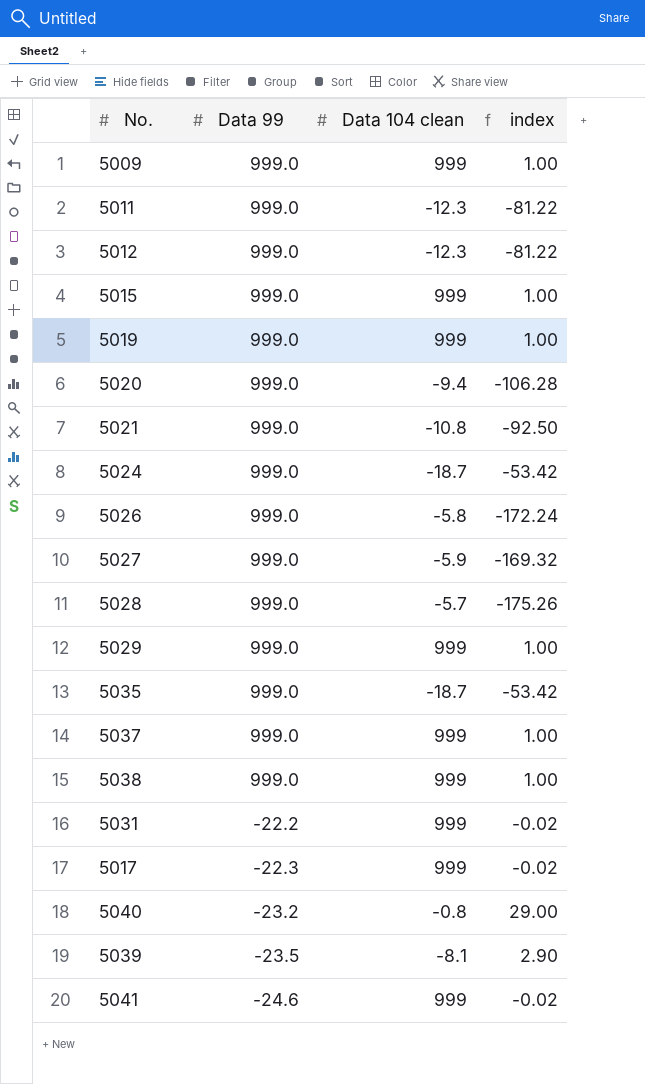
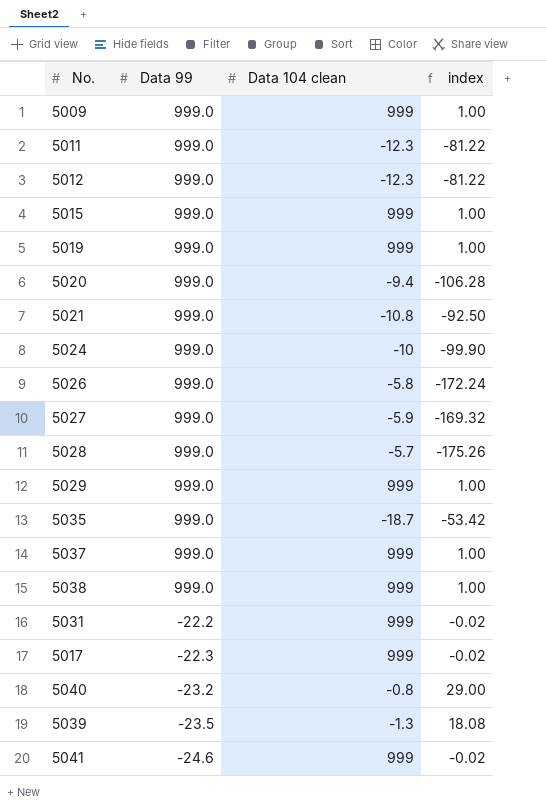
5024 | Data 104 clean: -18.7 -> -10
5024 | index: -53.42 -> -99.90
5039 | Data 104 clean: -8.1 -> -1.3
5039 | index: 2.90 -> 18.08

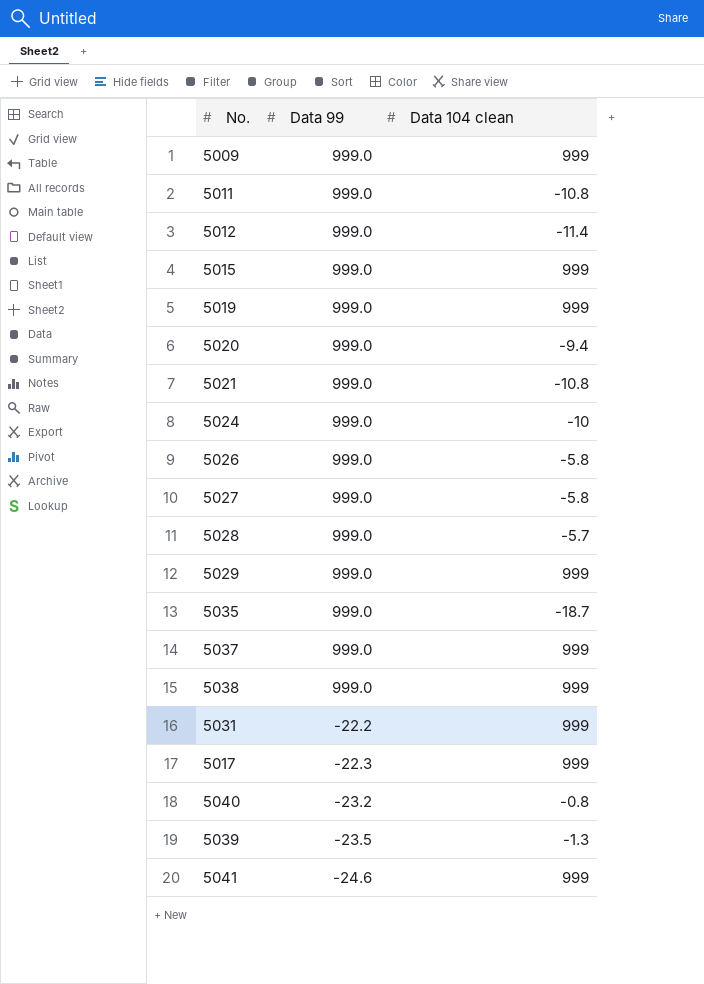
column index | formula: [Data 99] / [Data 104 clean] -> none
5011 | Data 104 clean: -12.3 -> -10.8
5012 | Data 104 clean: -12.3 -> -11.4
5027 | Data 104 clean: -5.9 -> -5.8

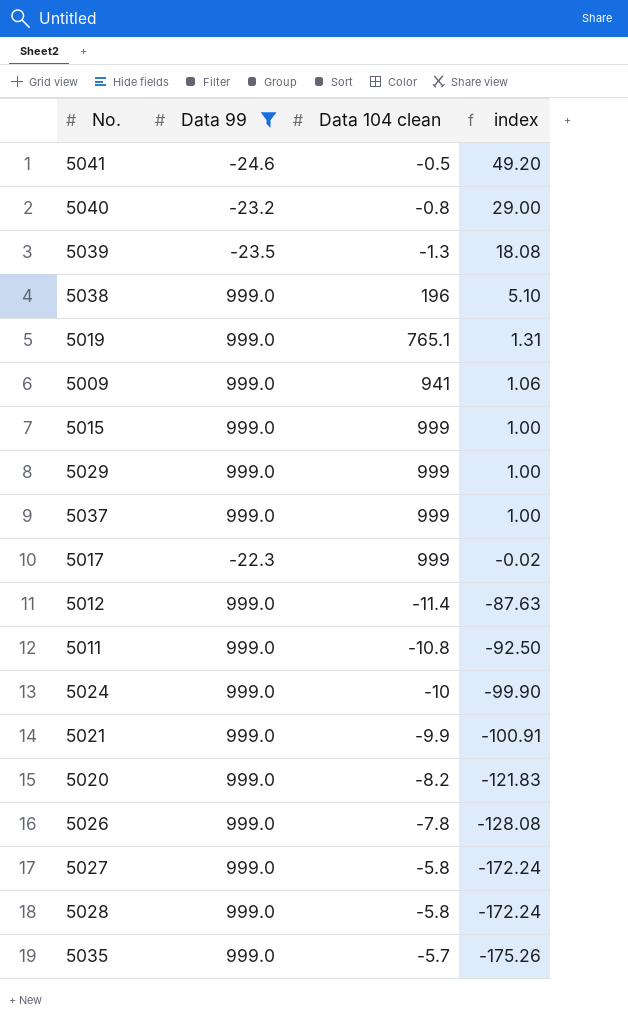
filter: none -> Data 99 != -22.2
row order: Data 99 descending -> index descending
column index | formula: none -> [Data 99] / [Data 104 clean]
5041 | Data 104 clean: 999 -> -0.5
5038 | Data 104 clean: 999 -> 196
5019 | Data 104 clean: 999 -> 765.1
5009 | Data 104 clean: 999 -> 941
5021 | Data 104 clean: -10.8 -> -9.9
5020 | Data 104 clean: -9.4 -> -8.2
5026 | Data 104 clean: -5.8 -> -7.8
5028 | Data 104 clean: -5.7 -> -5.8
5035 | Data 104 clean: -18.7 -> -5.7

